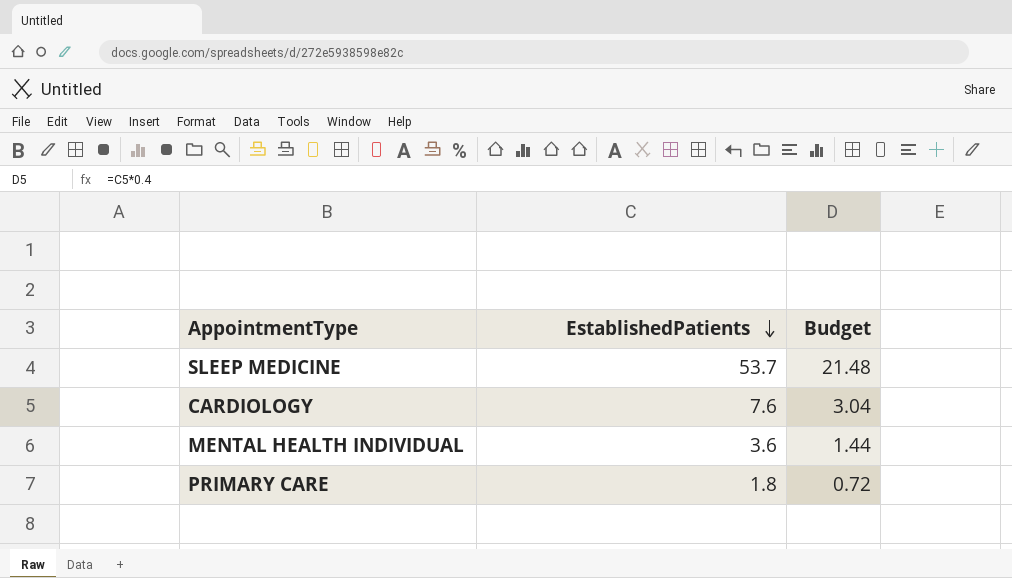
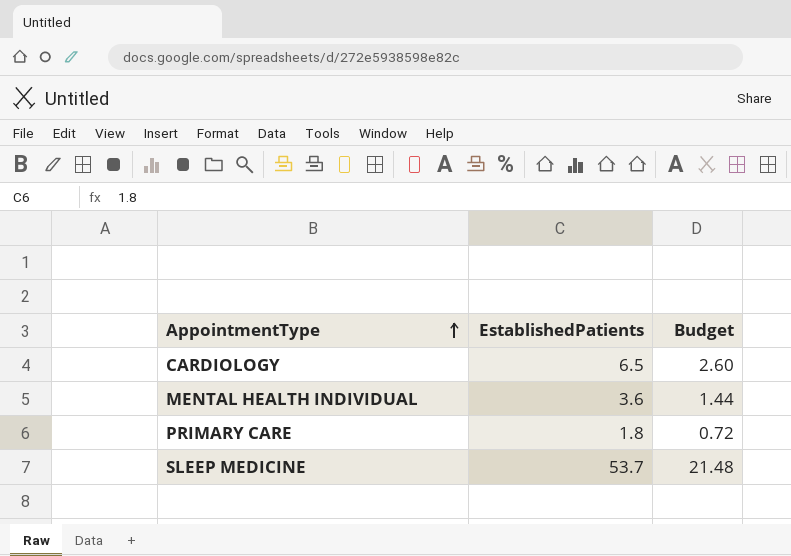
row order: EstablishedPatients descending -> AppointmentType ascending
CARDIOLOGY | EstablishedPatients: 7.6 -> 6.5
CARDIOLOGY | Budget: 3.04 -> 2.60

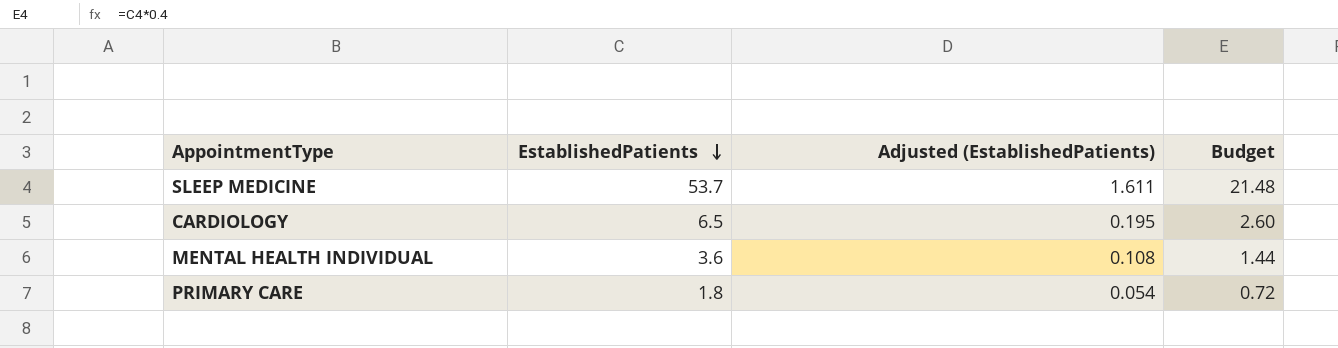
row order: AppointmentType ascending -> EstablishedPatients descending
column Adjusted (EstablishedPatients) | formula: none -> [EstablishedPatients] * 0.03

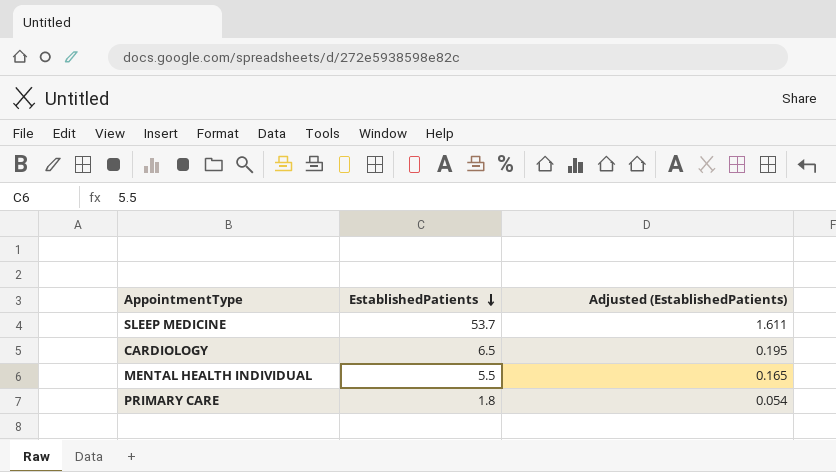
column Budget | formula: [EstablishedPatients] * 0.4 -> none
MENTAL HEALTH INDIVIDUAL | EstablishedPatients: 3.6 -> 5.5
MENTAL HEALTH INDIVIDUAL | Adjusted (EstablishedPatients): 0.108 -> 0.165

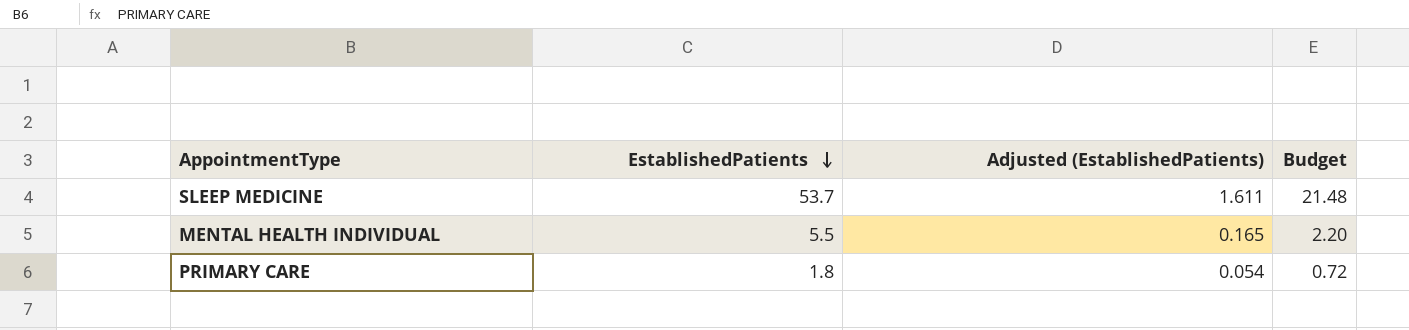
column Budget | formula: none -> [EstablishedPatients] * 0.4
row CARDIOLOGY: 6.5 | 0.195 -> none

